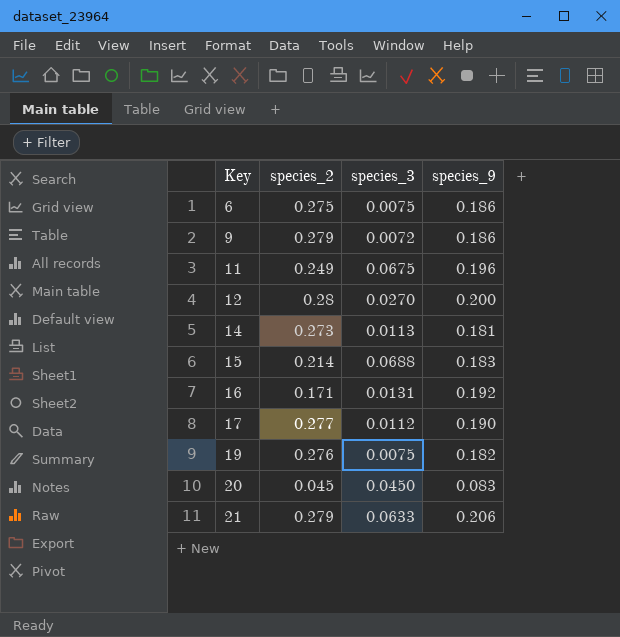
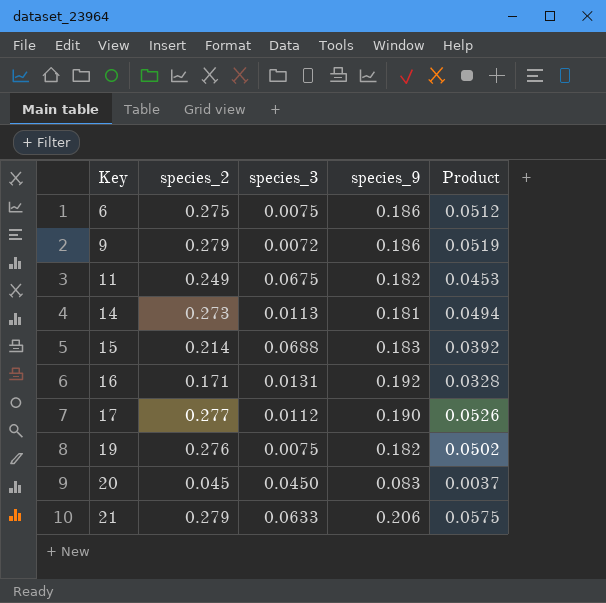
column Product | formula: none -> [species_2] * [species_9]
row 12: 0.28 | 0.0270 | 0.200 -> none
11 | species_9: 0.196 -> 0.182

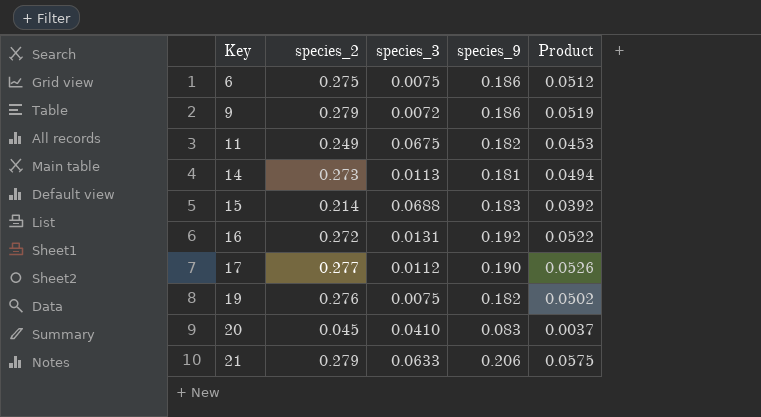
16 | species_2: 0.171 -> 0.272
16 | Product: 0.0328 -> 0.0522
20 | species_3: 0.0450 -> 0.0410

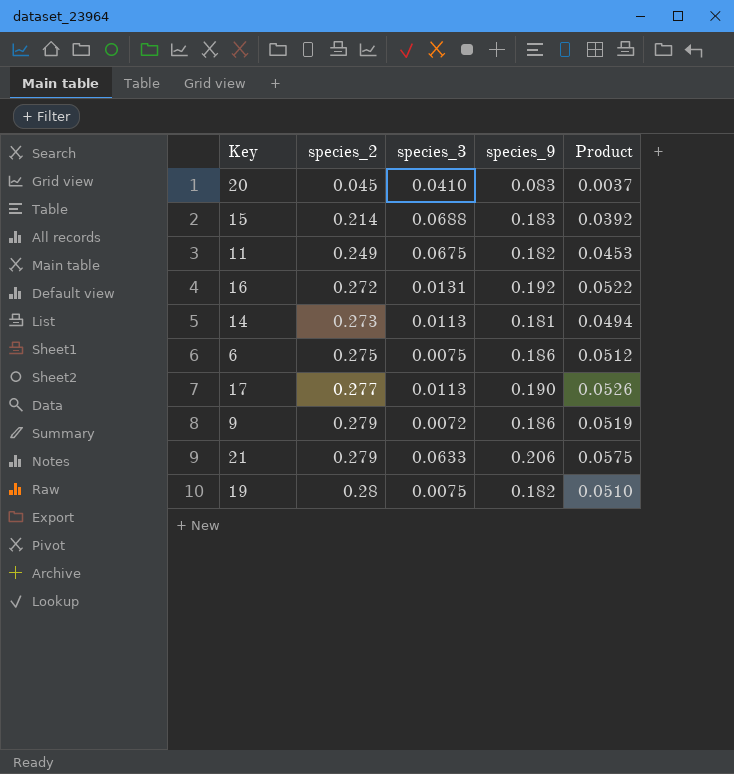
row order: Key ascending -> species_2 ascending
17 | species_3: 0.0112 -> 0.0113
19 | species_2: 0.276 -> 0.28
19 | Product: 0.0502 -> 0.0510

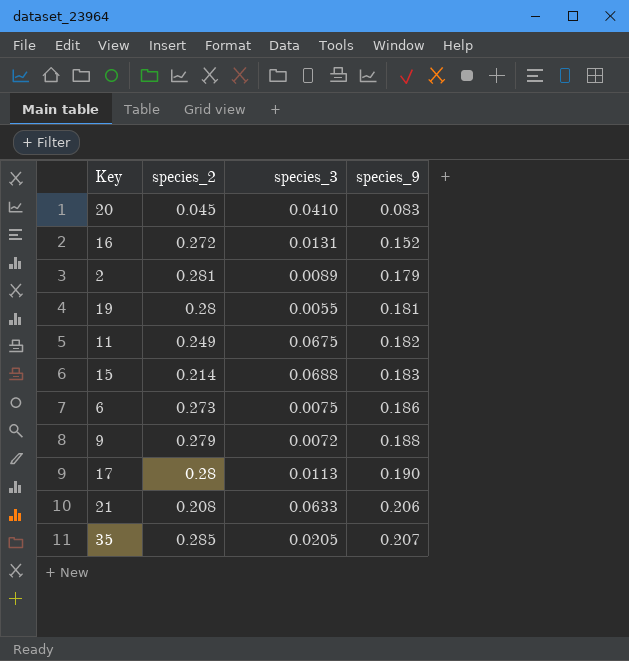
row order: species_2 ascending -> species_9 ascending
column Product | formula: [species_2] * [species_9] -> none
row 14: 0.273 | 0.0113 | 0.181 | 0.0494 -> none
16 | species_9: 0.192 -> 0.152
row 2: none -> 0.281 | 0.0089 | 0.179
19 | species_3: 0.0075 -> 0.0055
19 | species_9: 0.182 -> 0.181
6 | species_2: 0.275 -> 0.273
9 | species_9: 0.186 -> 0.188
17 | species_2: 0.277 -> 0.28
21 | species_2: 0.279 -> 0.208
row 35: none -> 0.285 | 0.0205 | 0.207

